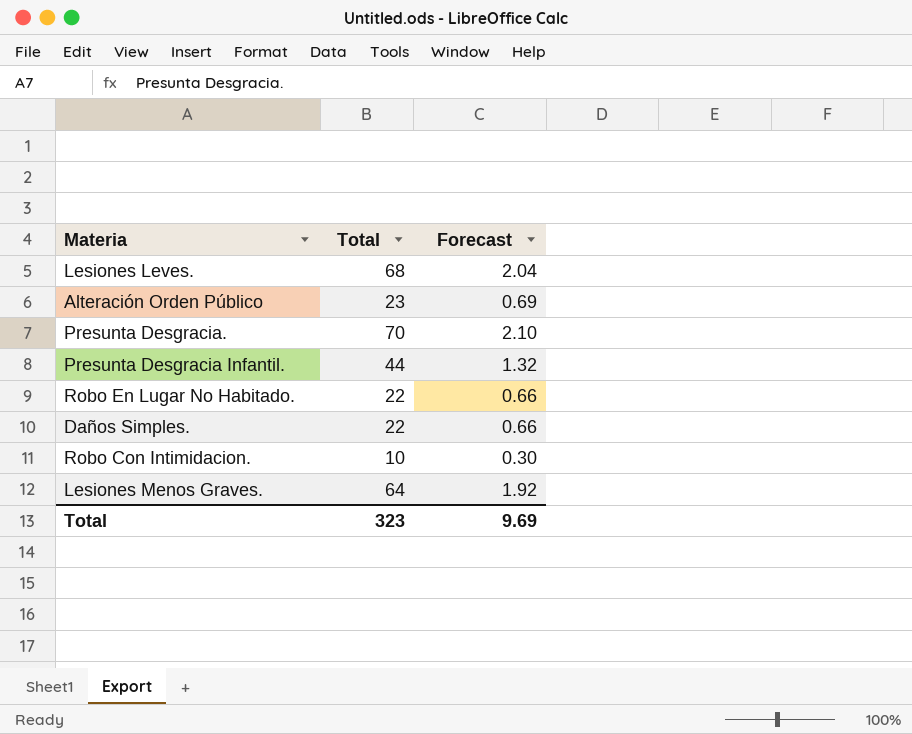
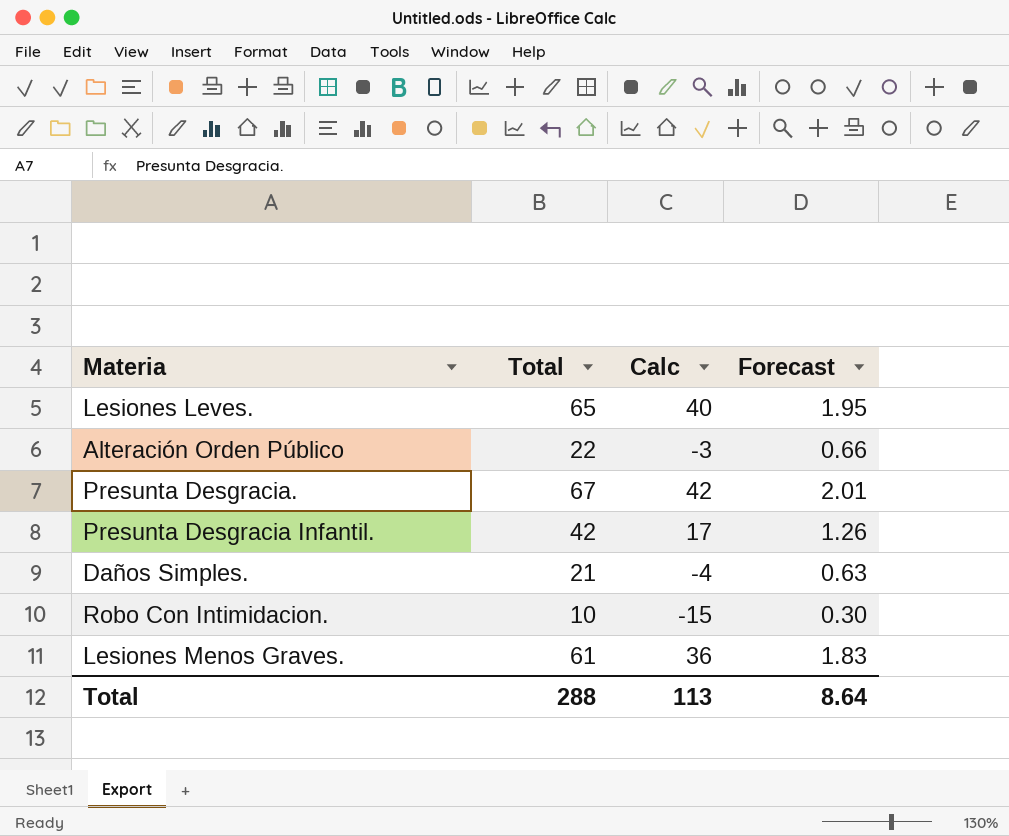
column Calc | formula: none -> [Total] - 25
row Robo En Lugar No Habitado.: 22 | 0.66 -> none
Lesiones Leves. | Total: 68 -> 65
Lesiones Leves. | Forecast: 2.04 -> 1.95
Alteración Orden Público | Total: 23 -> 22
Alteración Orden Público | Forecast: 0.69 -> 0.66
Presunta Desgracia. | Total: 70 -> 67
Presunta Desgracia. | Forecast: 2.10 -> 2.01
Presunta Desgracia Infantil. | Total: 44 -> 42
Presunta Desgracia Infantil. | Forecast: 1.32 -> 1.26
Daños Simples. | Total: 22 -> 21
Daños Simples. | Forecast: 0.66 -> 0.63
Lesiones Menos Graves. | Total: 64 -> 61
Lesiones Menos Graves. | Forecast: 1.92 -> 1.83
Total | Total: 323 -> 288
Total | Forecast: 9.69 -> 8.64

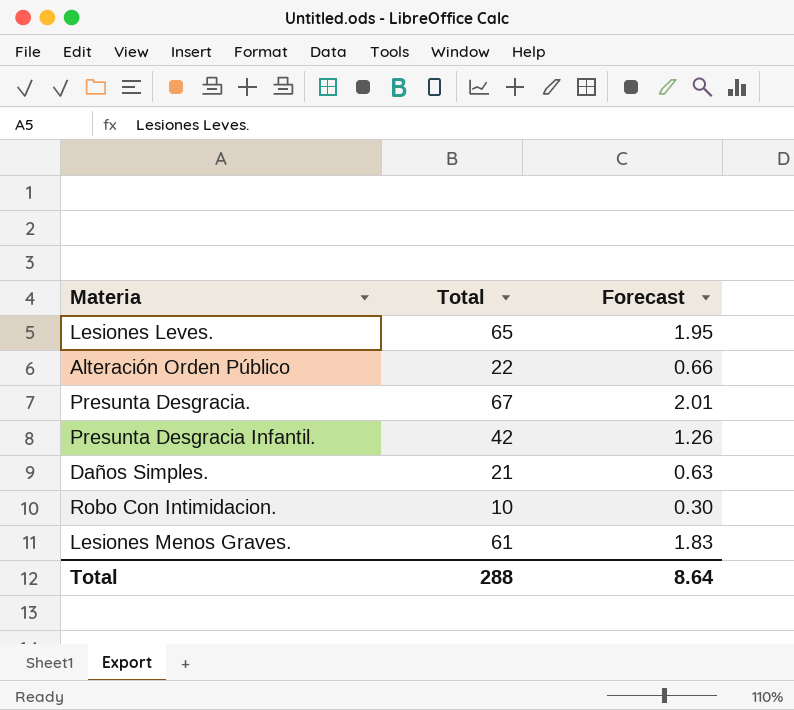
column Calc | formula: [Total] - 25 -> none

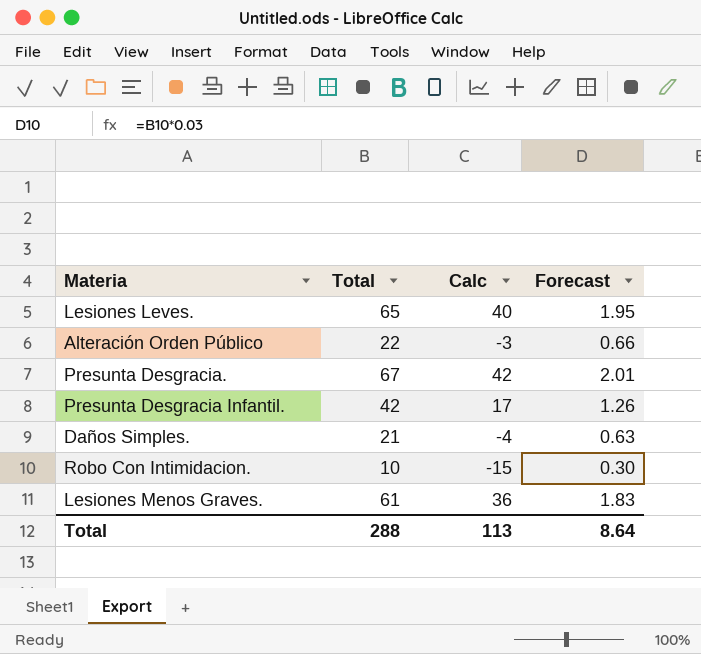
column Calc | formula: none -> [Total] - 25

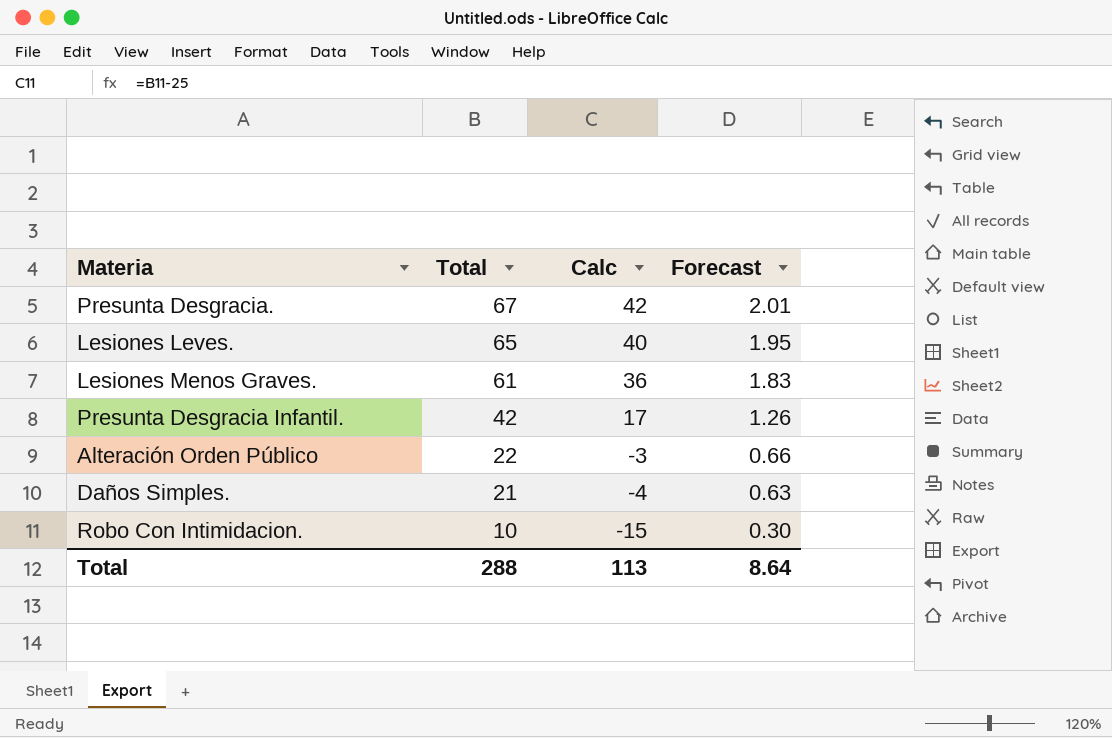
row order: none -> Total descending

